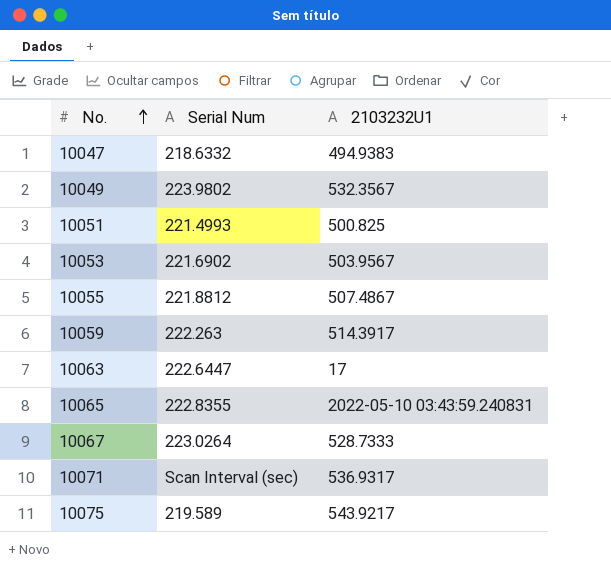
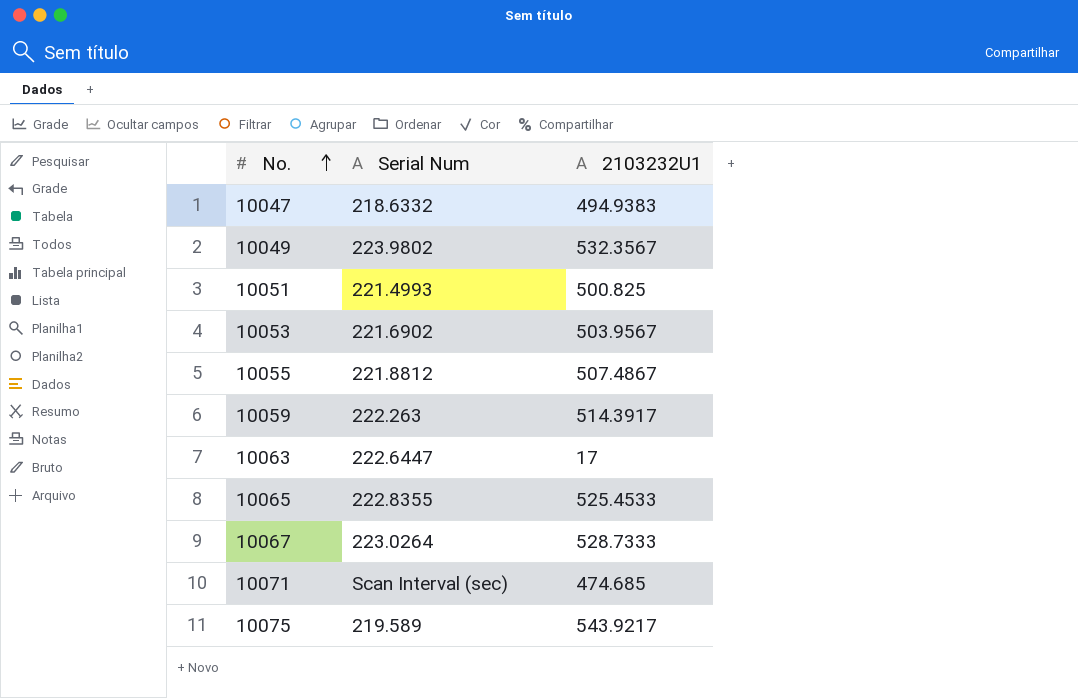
10065 | 2103232U1: 2022-05-10 03:43:59.240831 -> 525.4533
10071 | 2103232U1: 536.9317 -> 474.685

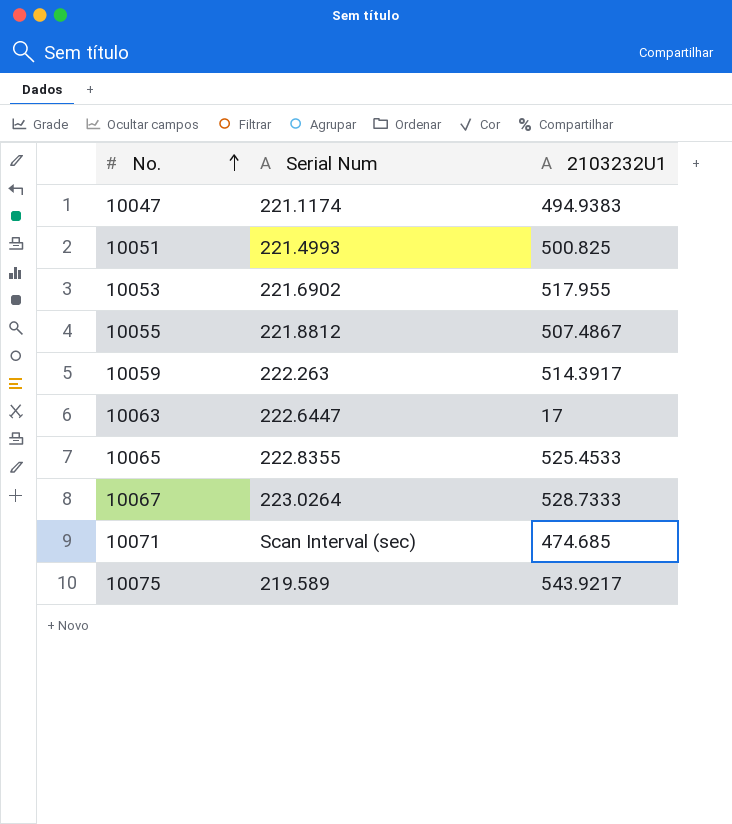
row 10049: 223.9802 | 532.3567 -> none
10047 | Serial Num: 218.6332 -> 221.1174
10053 | 2103232U1: 503.9567 -> 517.955

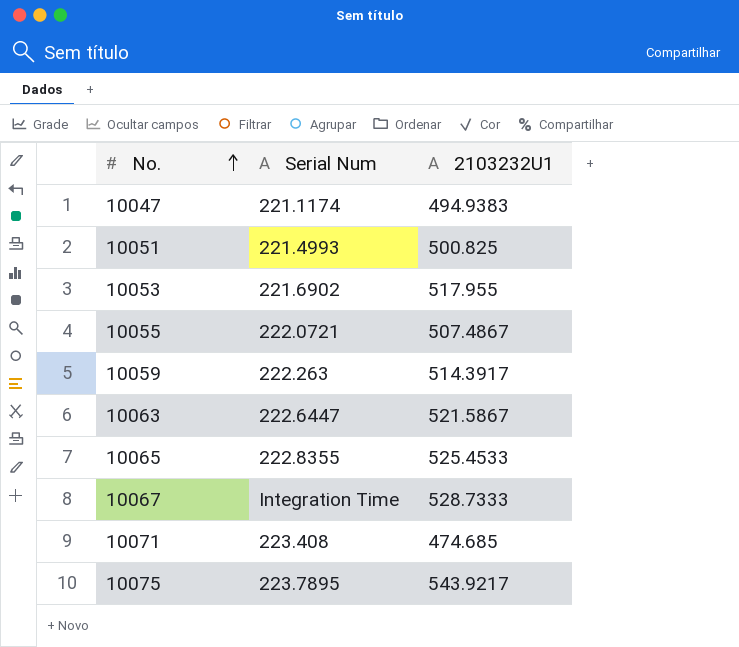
10055 | Serial Num: 221.8812 -> 222.0721
10063 | 2103232U1: 17 -> 521.5867
10067 | Serial Num: 223.0264 -> Integration Time
10071 | Serial Num: Scan Interval (sec) -> 223.408
10075 | Serial Num: 219.589 -> 223.7895

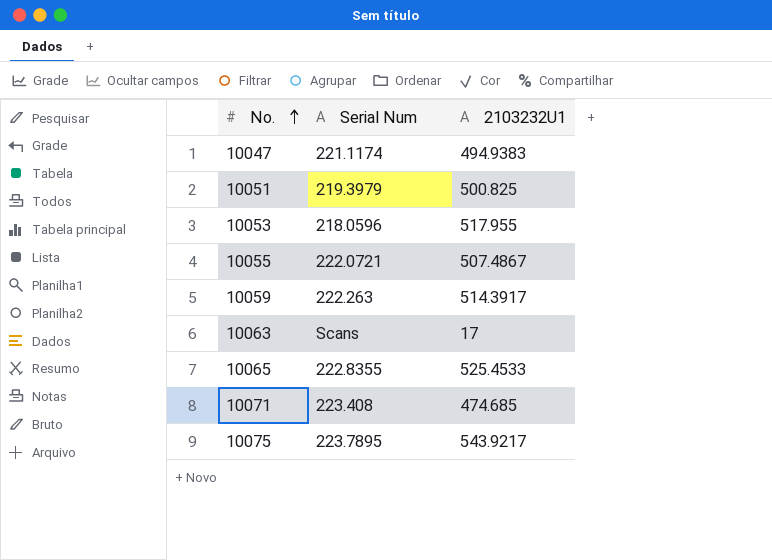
row 10067: Integration Time | 528.7333 -> none
10051 | Serial Num: 221.4993 -> 219.3979
10053 | Serial Num: 221.6902 -> 218.0596
10063 | Serial Num: 222.6447 -> Scans
10063 | 2103232U1: 521.5867 -> 17

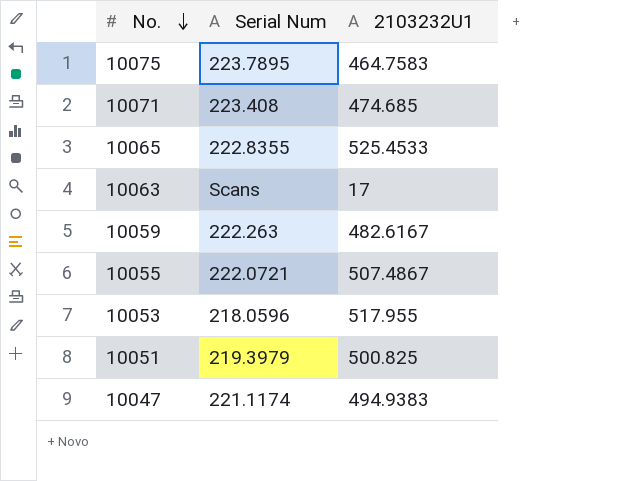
row order: No. ascending -> No. descending
10075 | 2103232U1: 543.9217 -> 464.7583
10059 | 2103232U1: 514.3917 -> 482.6167

